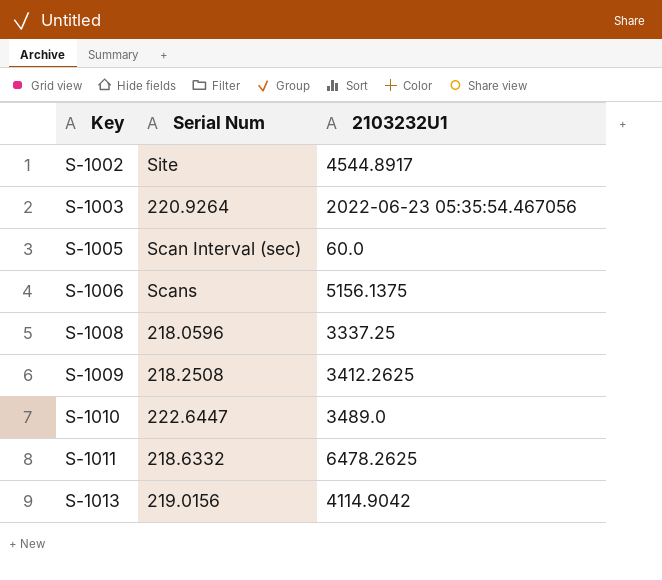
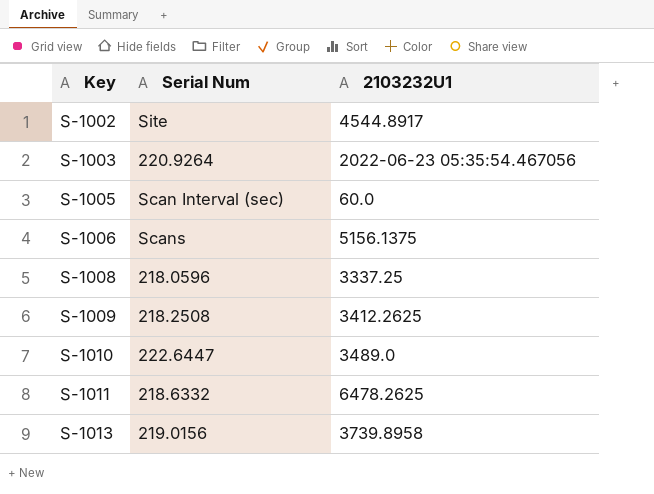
S-1013 | 2103232U1: 4114.9042 -> 3739.8958

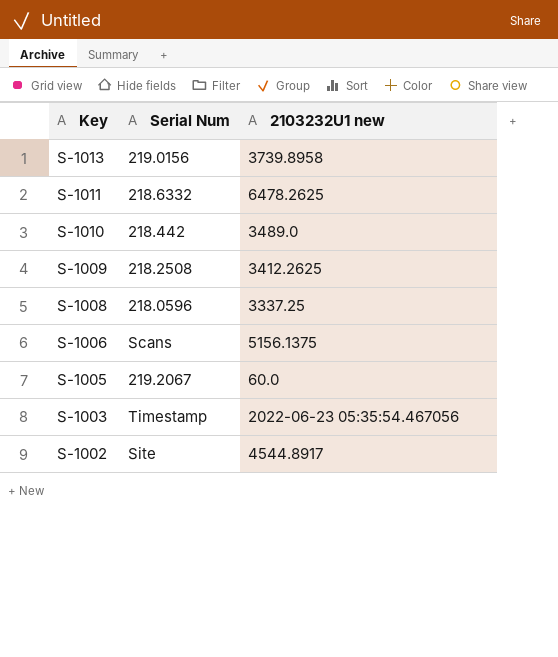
row order: Key ascending -> Key descending
column name: 2103232U1 -> 2103232U1 new
S-1010 | Serial Num: 222.6447 -> 218.442
S-1005 | Serial Num: Scan Interval (sec) -> 219.2067
S-1003 | Serial Num: 220.9264 -> Timestamp

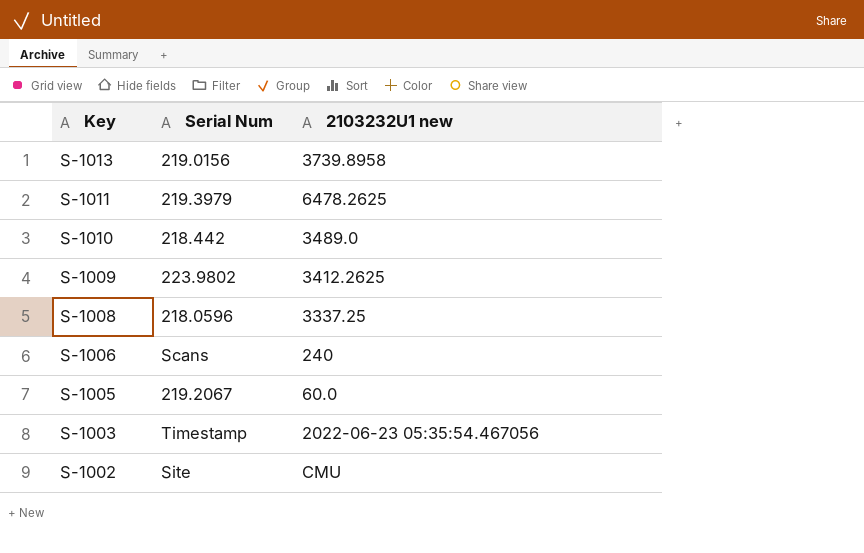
S-1011 | Serial Num: 218.6332 -> 219.3979
S-1009 | Serial Num: 218.2508 -> 223.9802
S-1006 | 2103232U1 new: 5156.1375 -> 240
S-1002 | 2103232U1 new: 4544.8917 -> CMU

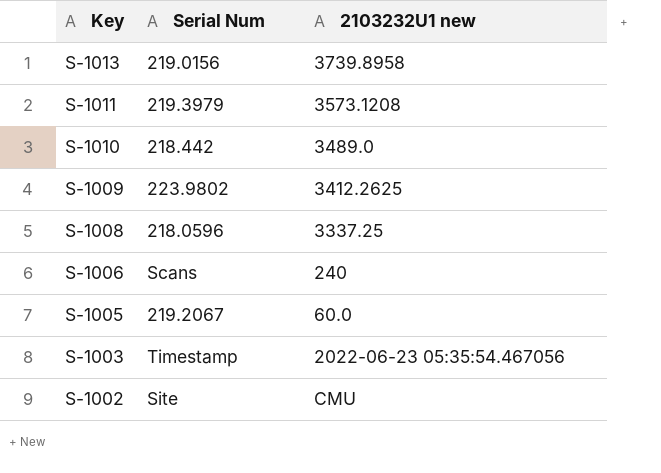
S-1011 | 2103232U1 new: 6478.2625 -> 3573.1208

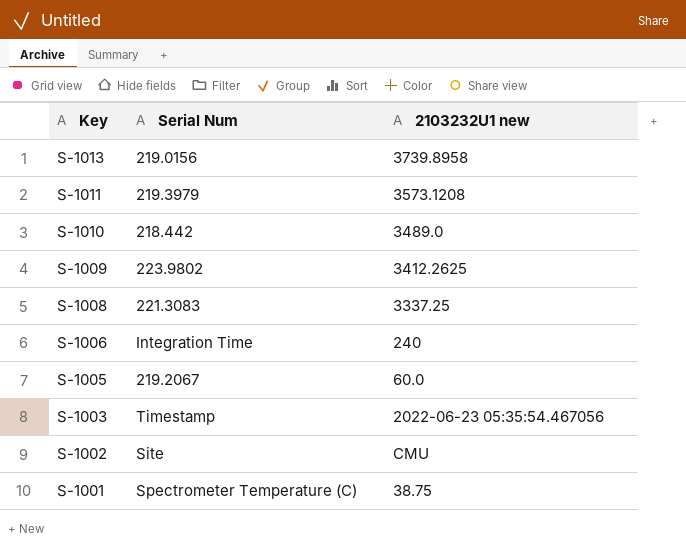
S-1008 | Serial Num: 218.0596 -> 221.3083
S-1006 | Serial Num: Scans -> Integration Time
row S-1001: none -> Spectrometer Temperature (C) | 38.75

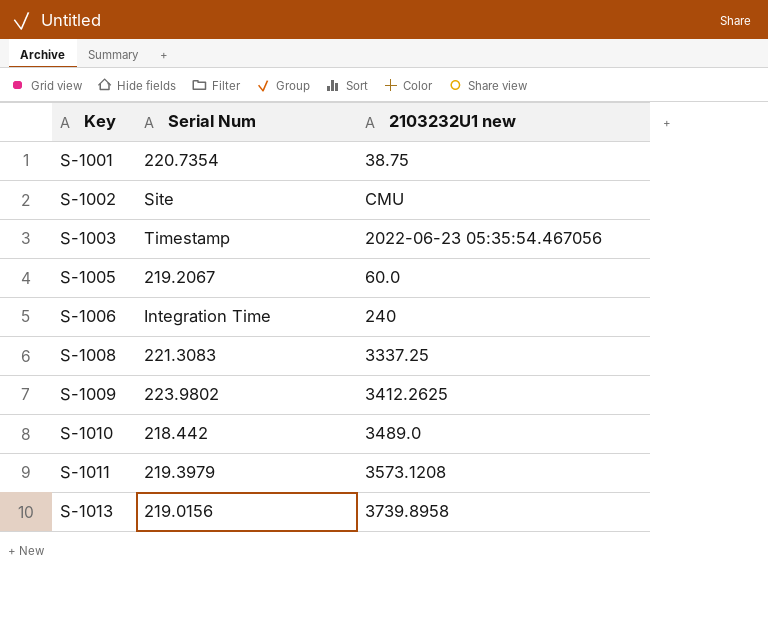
row order: Key descending -> Key ascending
S-1001 | Serial Num: Spectrometer Temperature (C) -> 220.7354

